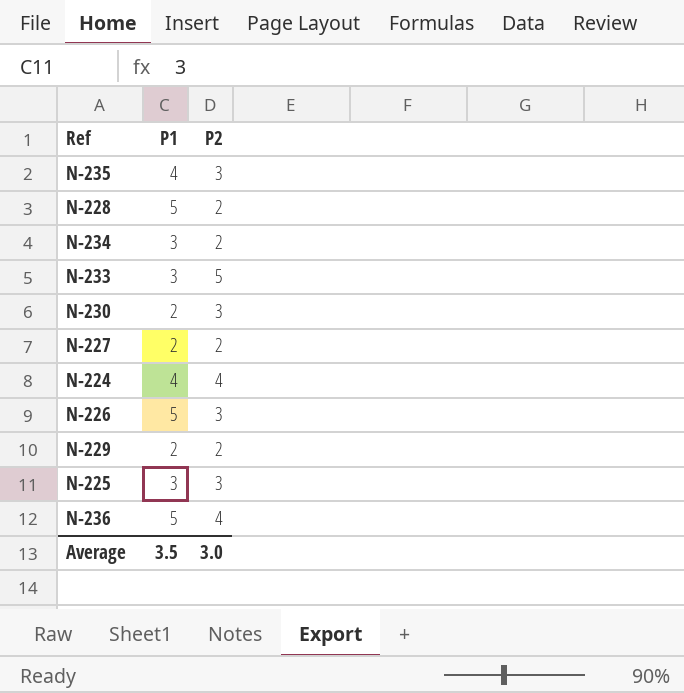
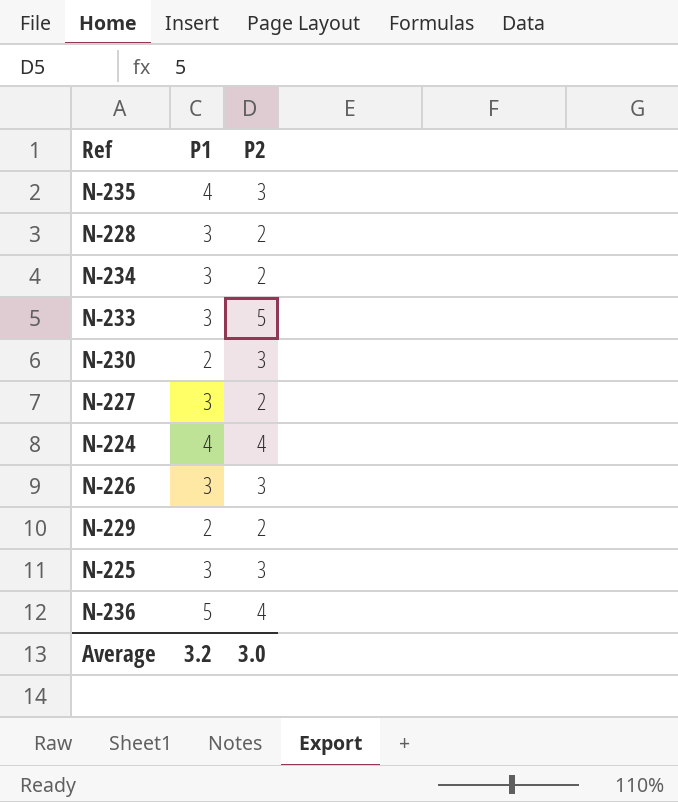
N-228 | P1: 5 -> 3
N-227 | P1: 2 -> 3
N-226 | P1: 5 -> 3
Average | P1: 3.5 -> 3.2

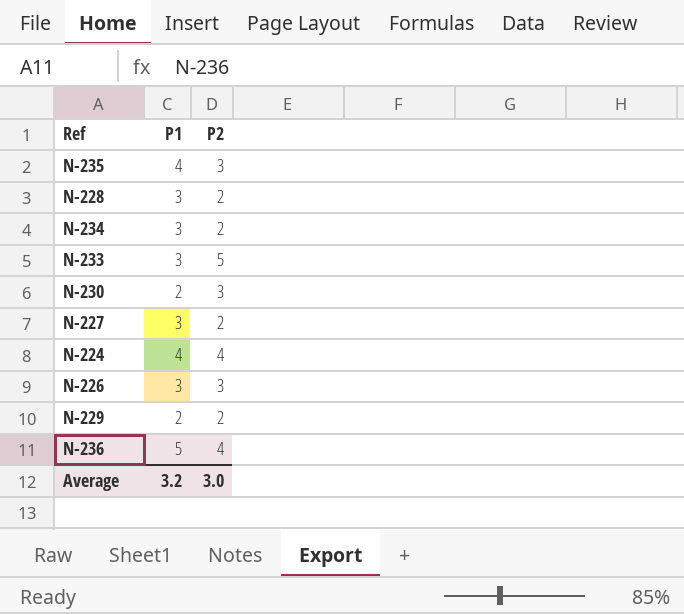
row N-225: 3 | 3 -> none

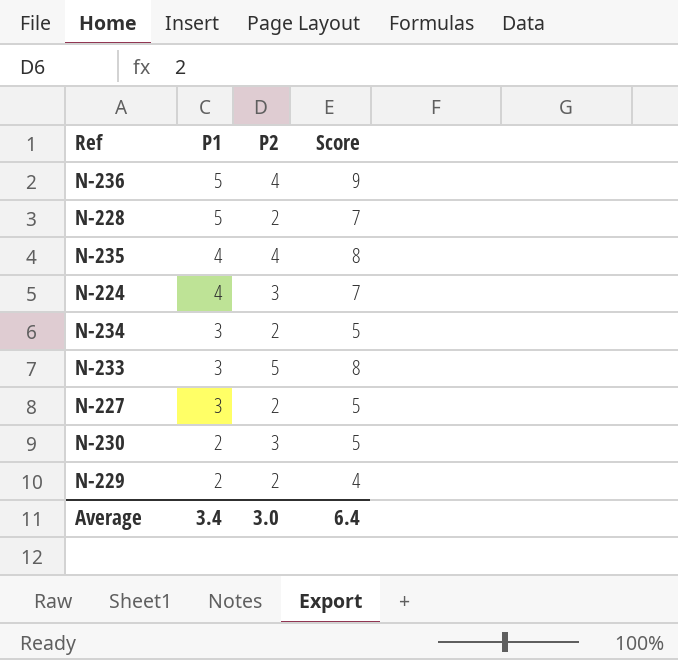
row order: none -> P1 descending
column Score | formula: none -> [P1] + [P2]
row N-226: 3 | 3 -> none
N-228 | P1: 3 -> 5
N-235 | P2: 3 -> 4
N-224 | P2: 4 -> 3
Average | P1: 3.2 -> 3.4

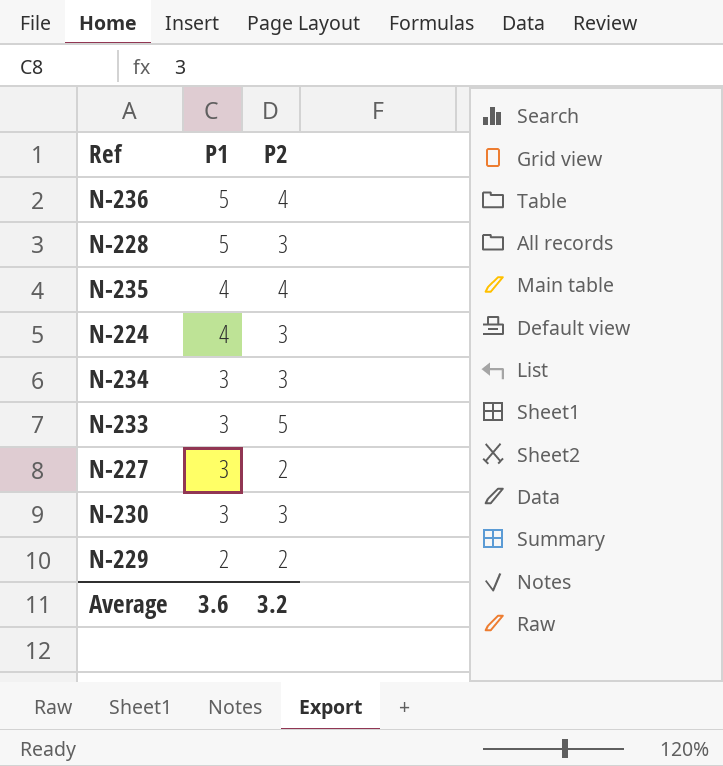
column Score | formula: [P1] + [P2] -> none
N-228 | P2: 2 -> 3
N-234 | P2: 2 -> 3
N-230 | P1: 2 -> 3
Average | P1: 3.4 -> 3.6
Average | P2: 3.0 -> 3.2

